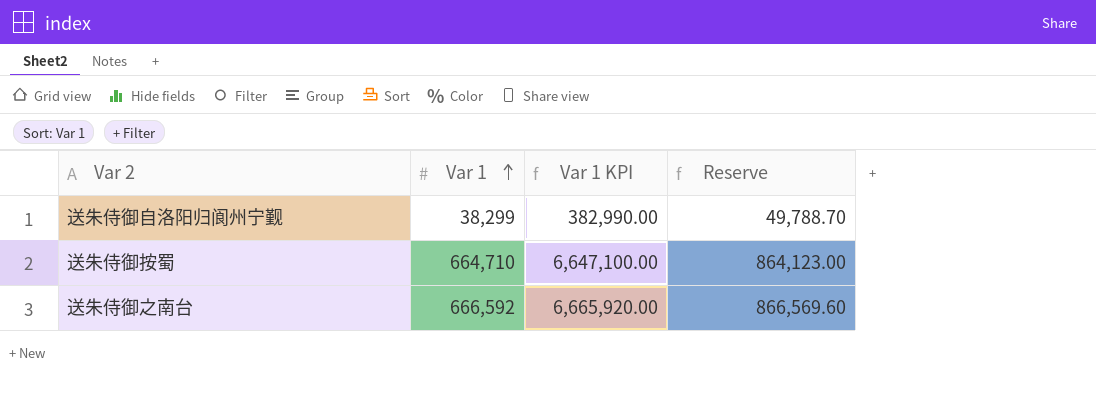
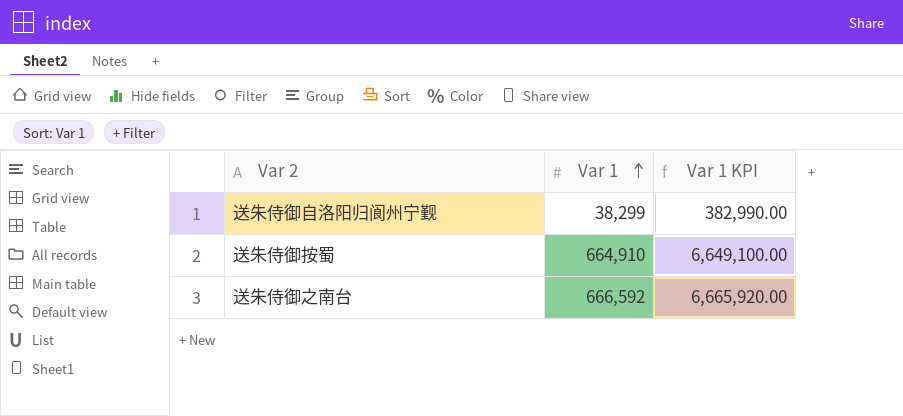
column Reserve | formula: [Var 1] * 1.3 -> none
送朱侍御按蜀 | Var 1: 664,710 -> 664,910
送朱侍御按蜀 | Var 1 KPI: 6,647,100.00 -> 6,649,100.00

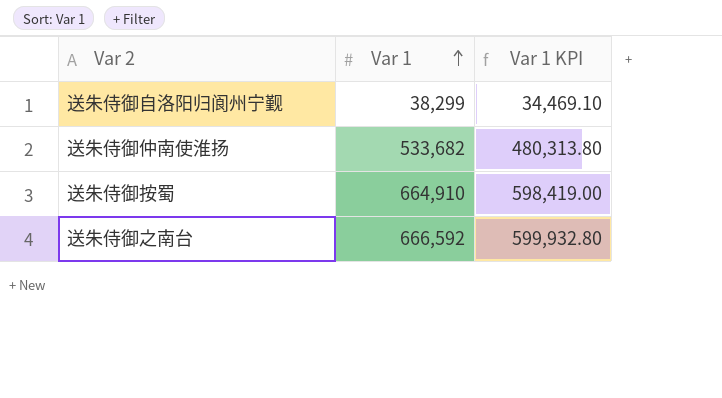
column Var 1 KPI | formula: [Var 1] * 10 -> [Var 1] * 0.9
row 送朱侍御仲南使淮扬: none -> 533,682 | 480,313.80

